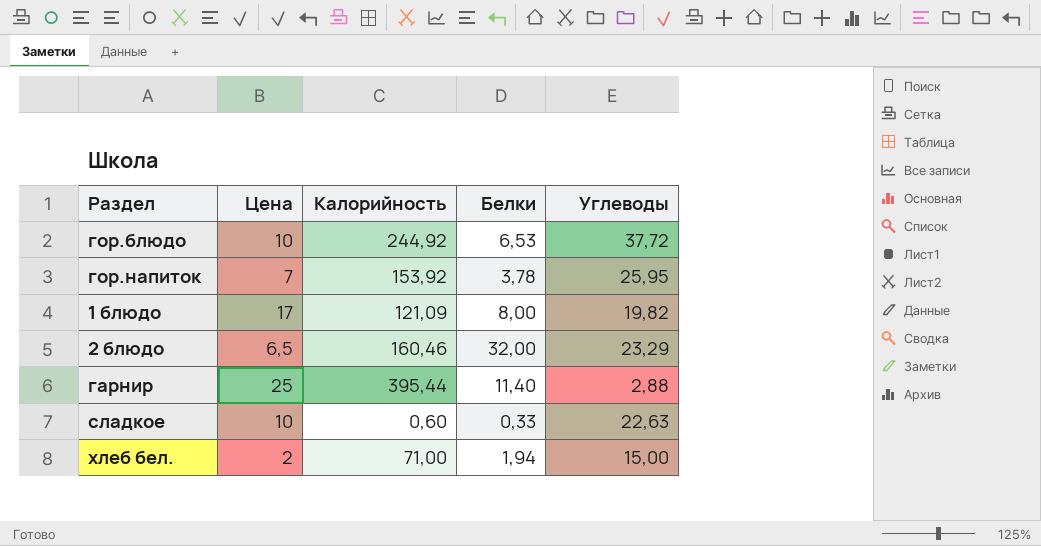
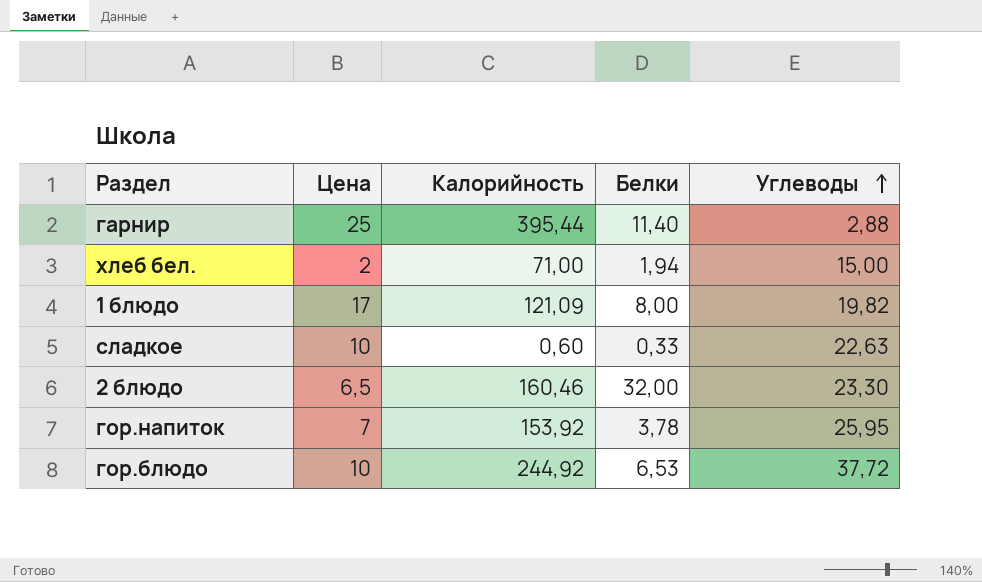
row order: none -> Углеводы ascending
2 блюдо | Углеводы: 23,29 -> 23,30

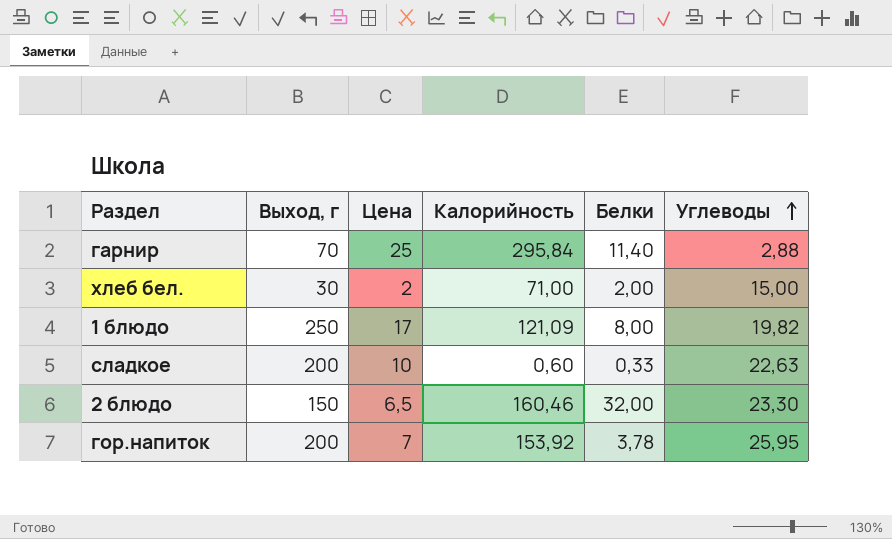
column Выход, г | position: none -> 2
row гор.блюдо: 10 | 244,92 | 6,53 | 37,72 -> none
гарнир | Калорийность: 395,44 -> 295,84
хлеб бел. | Белки: 1,94 -> 2,00

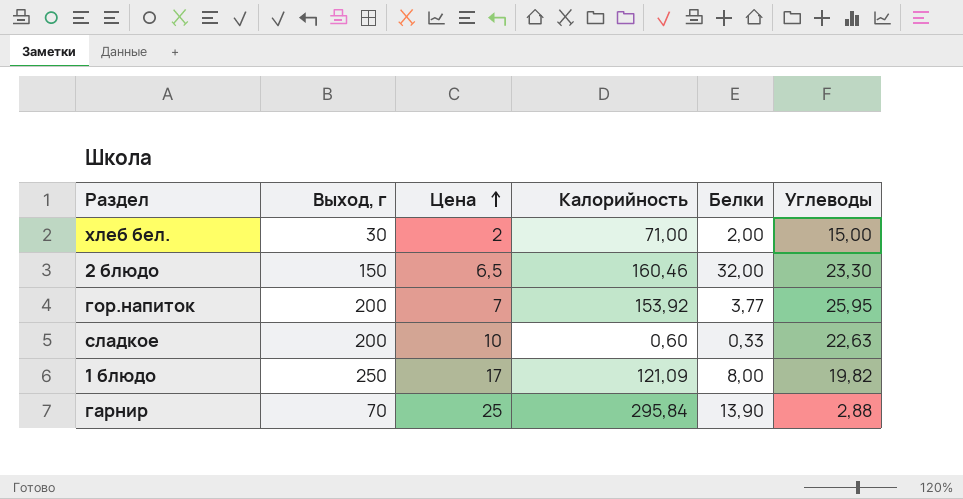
row order: Углеводы ascending -> Цена ascending
гор.напиток | Белки: 3,78 -> 3,77
гарнир | Белки: 11,40 -> 13,90

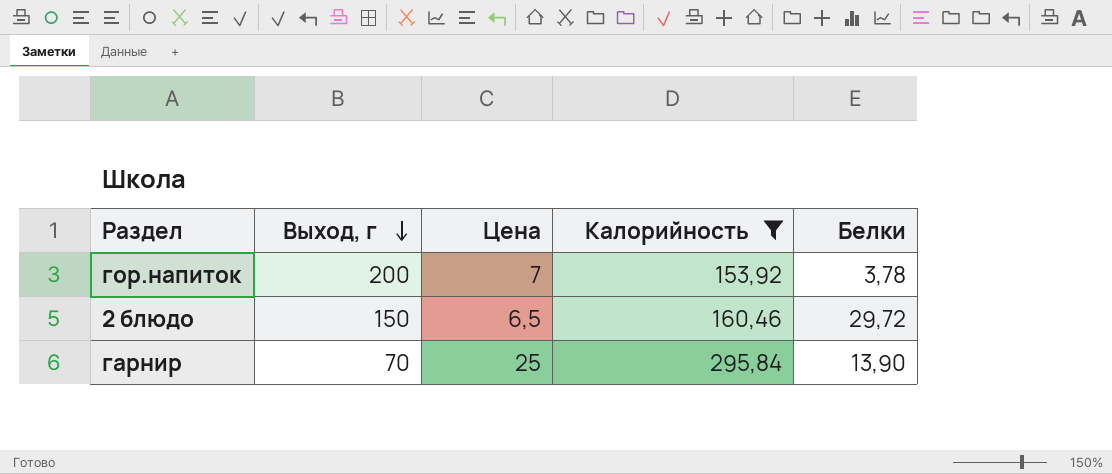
filter: none -> Калорийность >= 153,92
row order: Цена ascending -> Выход, г descending
column Углеводы | position: 6 -> none
гор.напиток | Белки: 3,77 -> 3,78
2 блюдо | Белки: 32,00 -> 29,72

